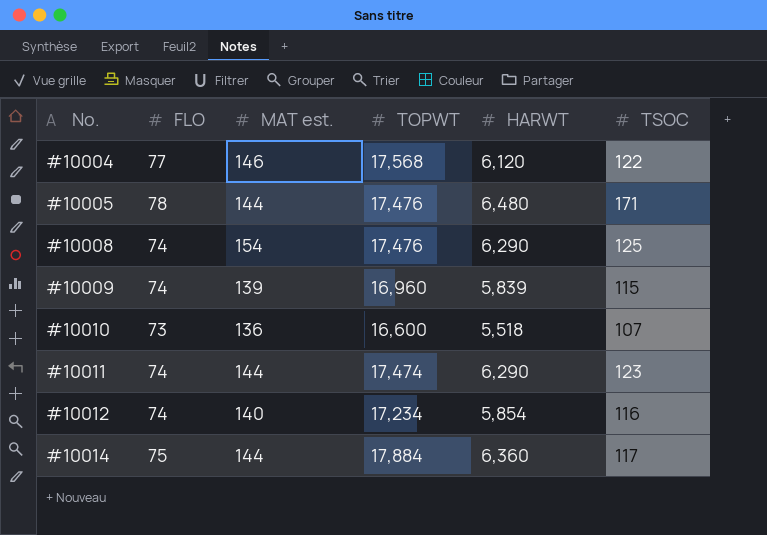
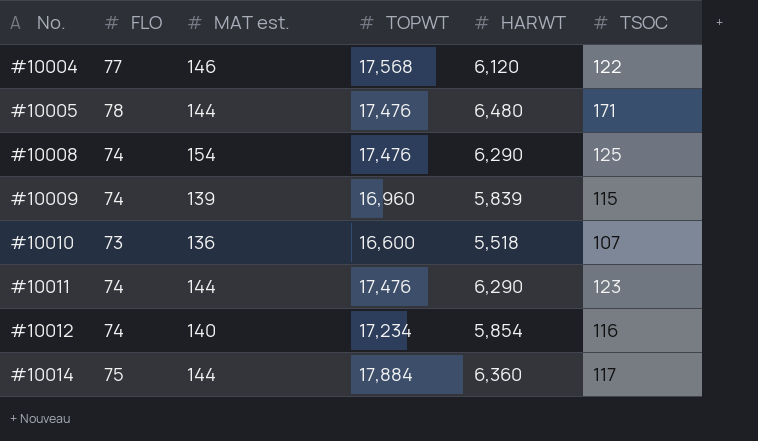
#10011 | TOPWT: 17,474 -> 17,476

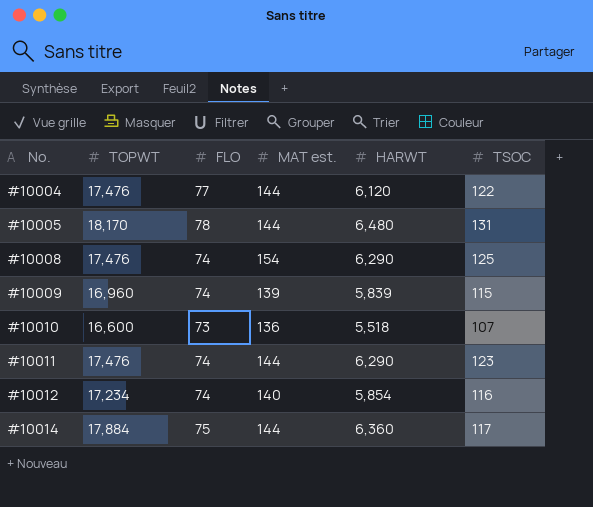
column TOPWT | position: 4 -> 2
#10004 | TOPWT: 17,568 -> 17,476
#10004 | MAT est.: 146 -> 144
#10005 | TOPWT: 17,476 -> 18,170
#10005 | TSOC: 171 -> 131

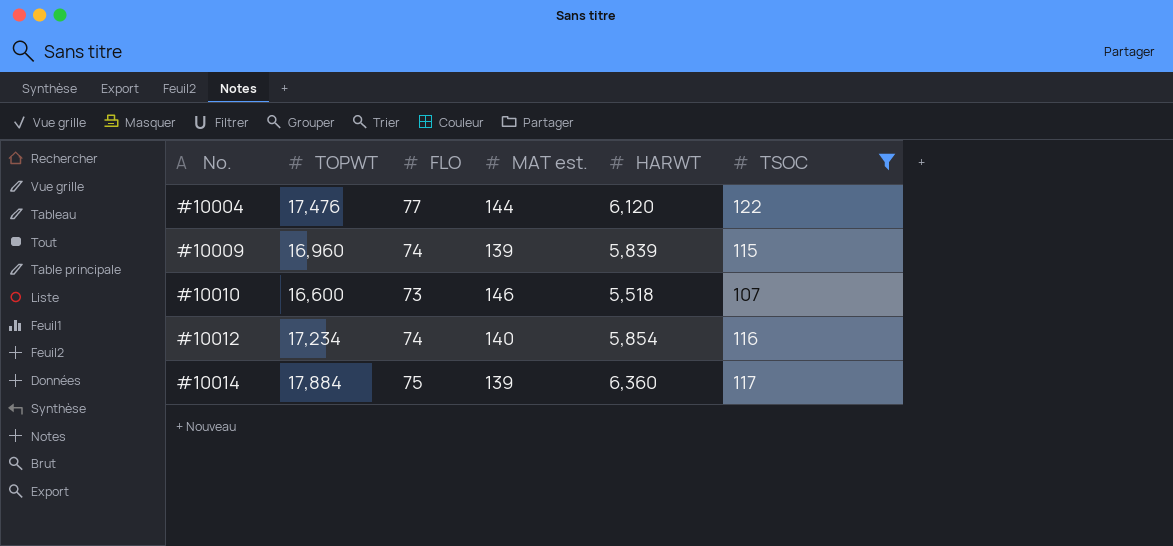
filter: none -> TSOC <= 122
#10010 | MAT est.: 136 -> 146
#10014 | MAT est.: 144 -> 139

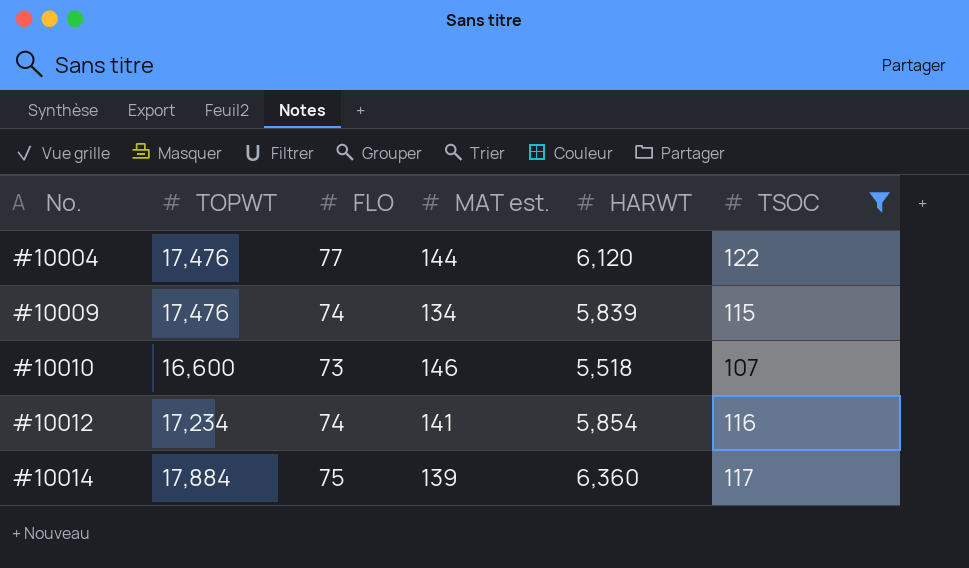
#10009 | TOPWT: 16,960 -> 17,476
#10009 | MAT est.: 139 -> 134
#10012 | MAT est.: 140 -> 141

